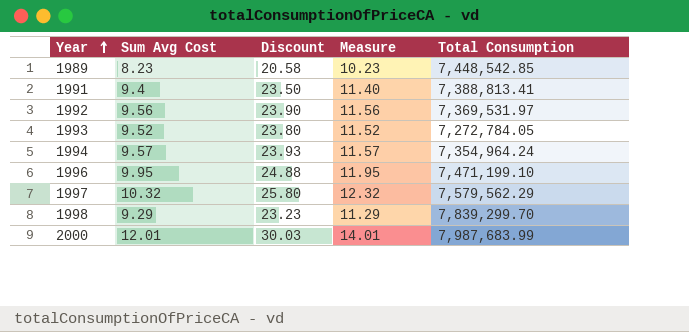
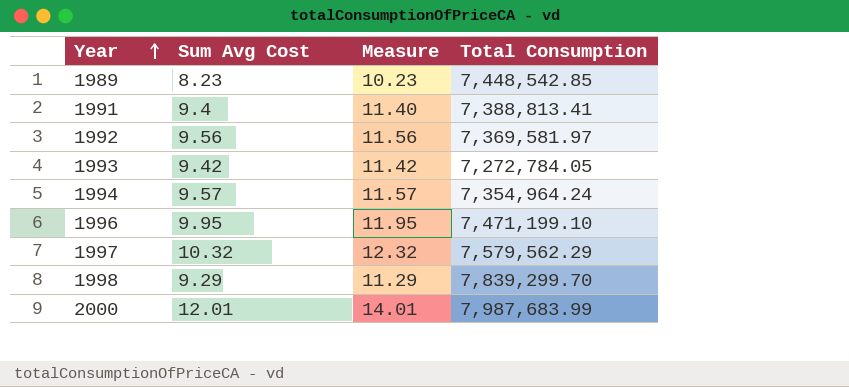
column Discount | formula: [Sum Avg Cost] * 2.5 -> none
1992 | Total Consumption: 7,369,531.97 -> 7,369,581.97
1993 | Sum Avg Cost: 9.52 -> 9.42
1993 | Measure: 11.52 -> 11.42

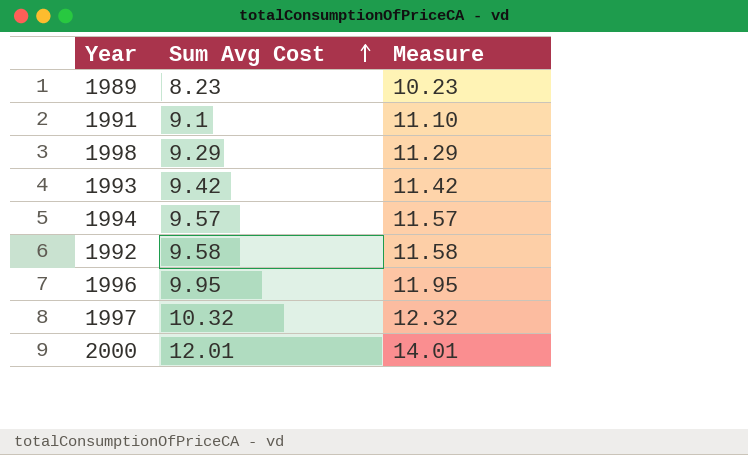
row order: Year ascending -> Sum Avg Cost ascending
column Total Consumption | position: 4 -> none
1991 | Sum Avg Cost: 9.4 -> 9.1
1991 | Measure: 11.40 -> 11.10
1992 | Sum Avg Cost: 9.56 -> 9.58
1992 | Measure: 11.56 -> 11.58

